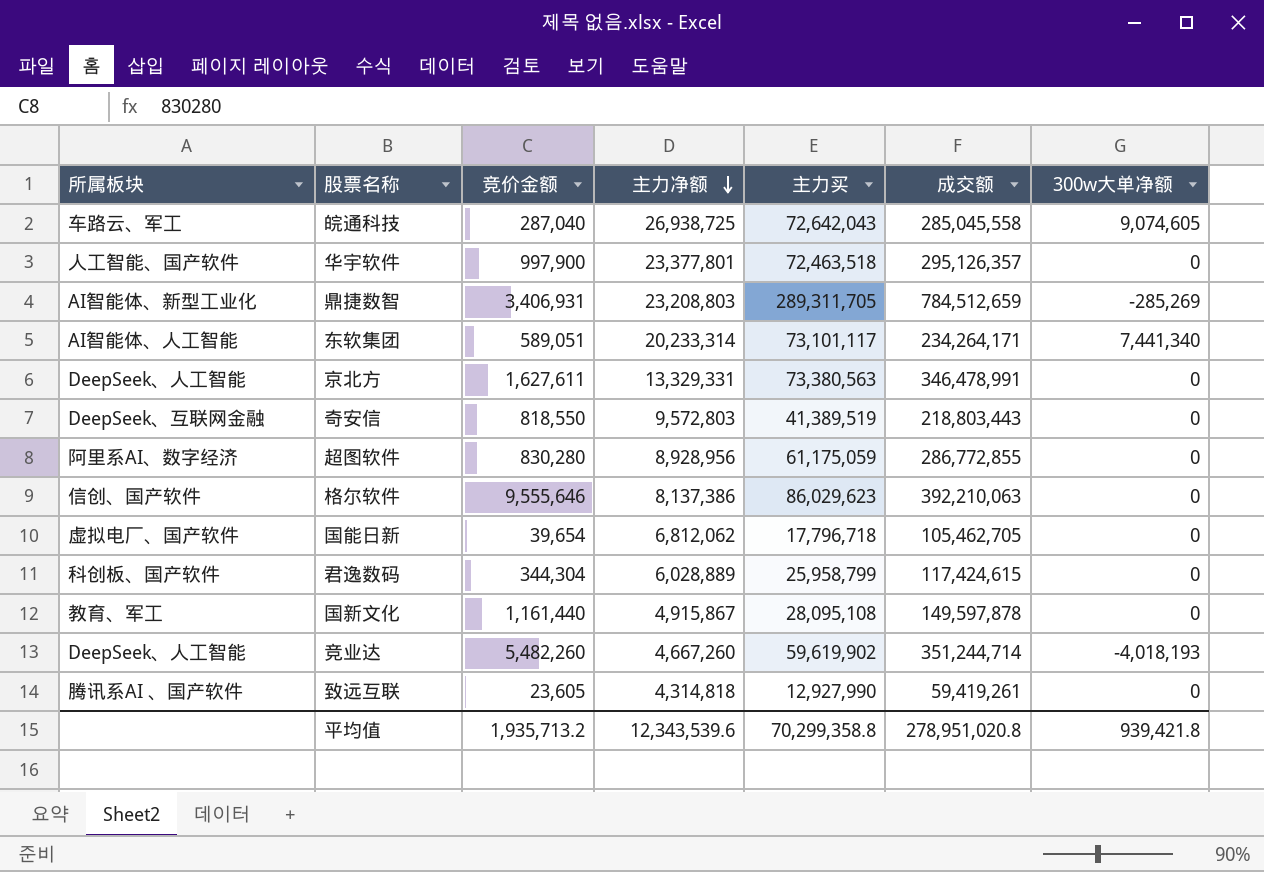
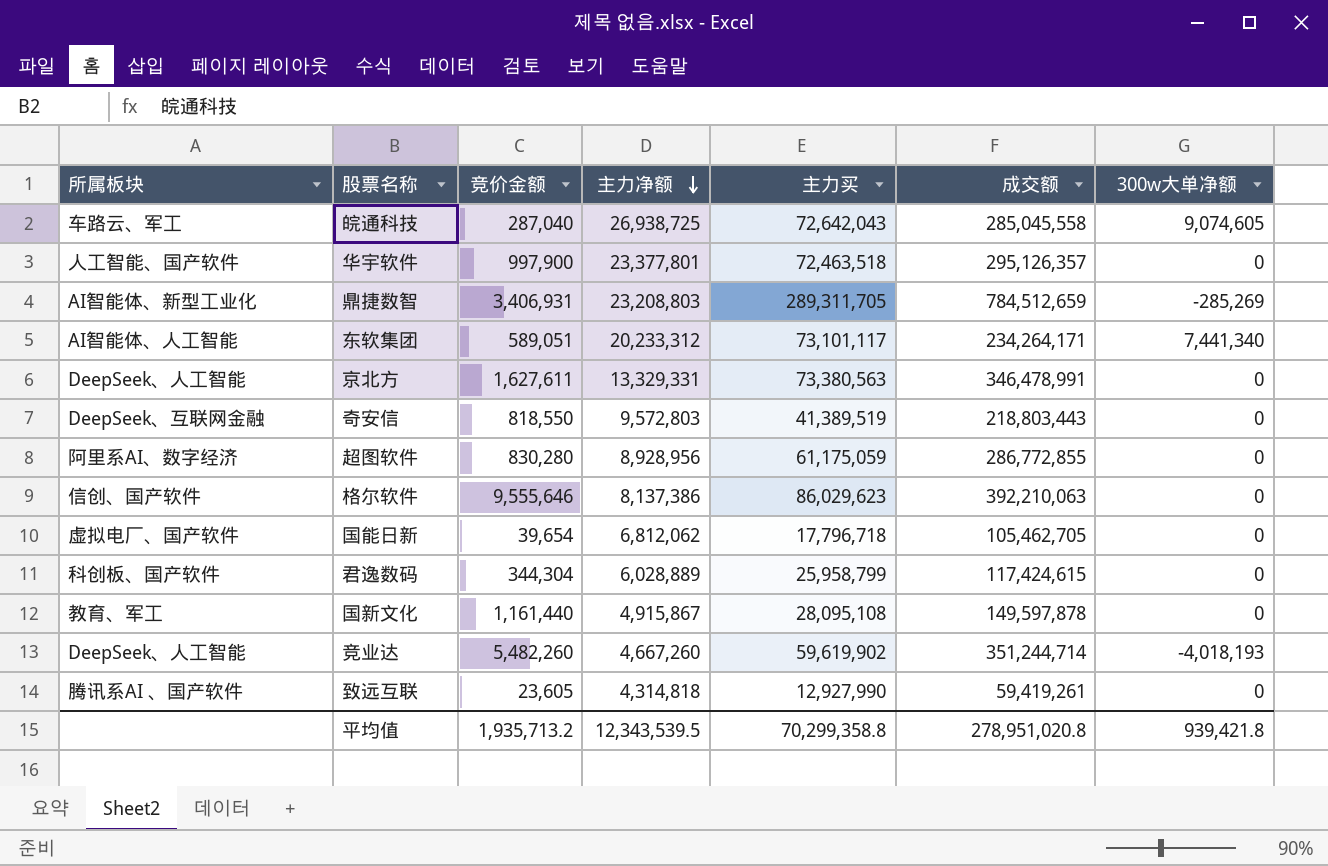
东软集团 | 主力净额: 20,233,314 -> 20,233,312
平均值 | 主力净额: 12,343,539.6 -> 12,343,539.5

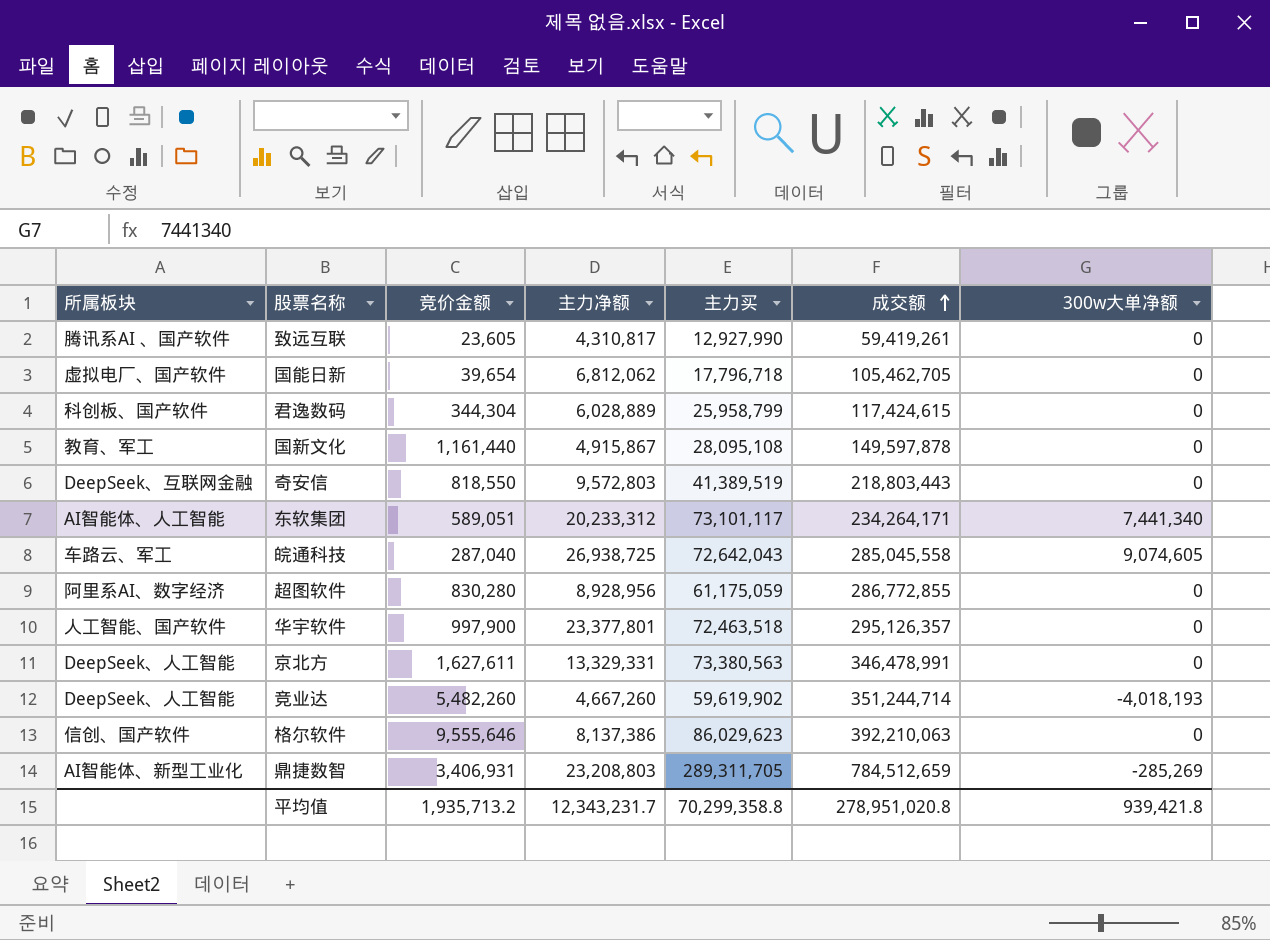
row order: 主力净额 descending -> 成交额 ascending
致远互联 | 主力净额: 4,314,818 -> 4,310,817
平均值 | 主力净额: 12,343,539.5 -> 12,343,231.7

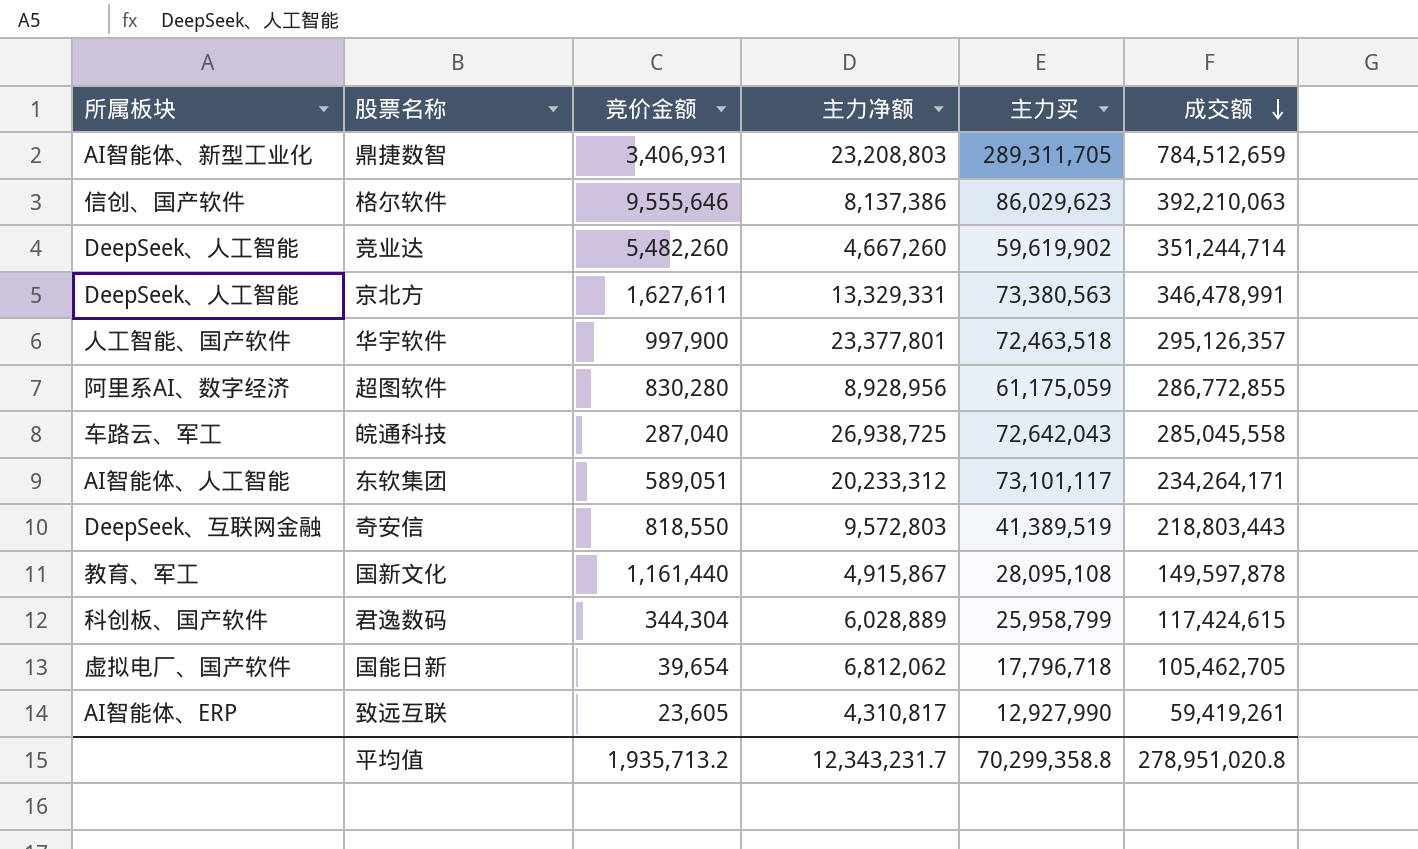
row order: 成交额 ascending -> 成交额 descending
column 300w大单净额 | position: 7 -> none
致远互联 | 所属板块: 腾讯系AI 、国产软件 -> AI智能体、ERP

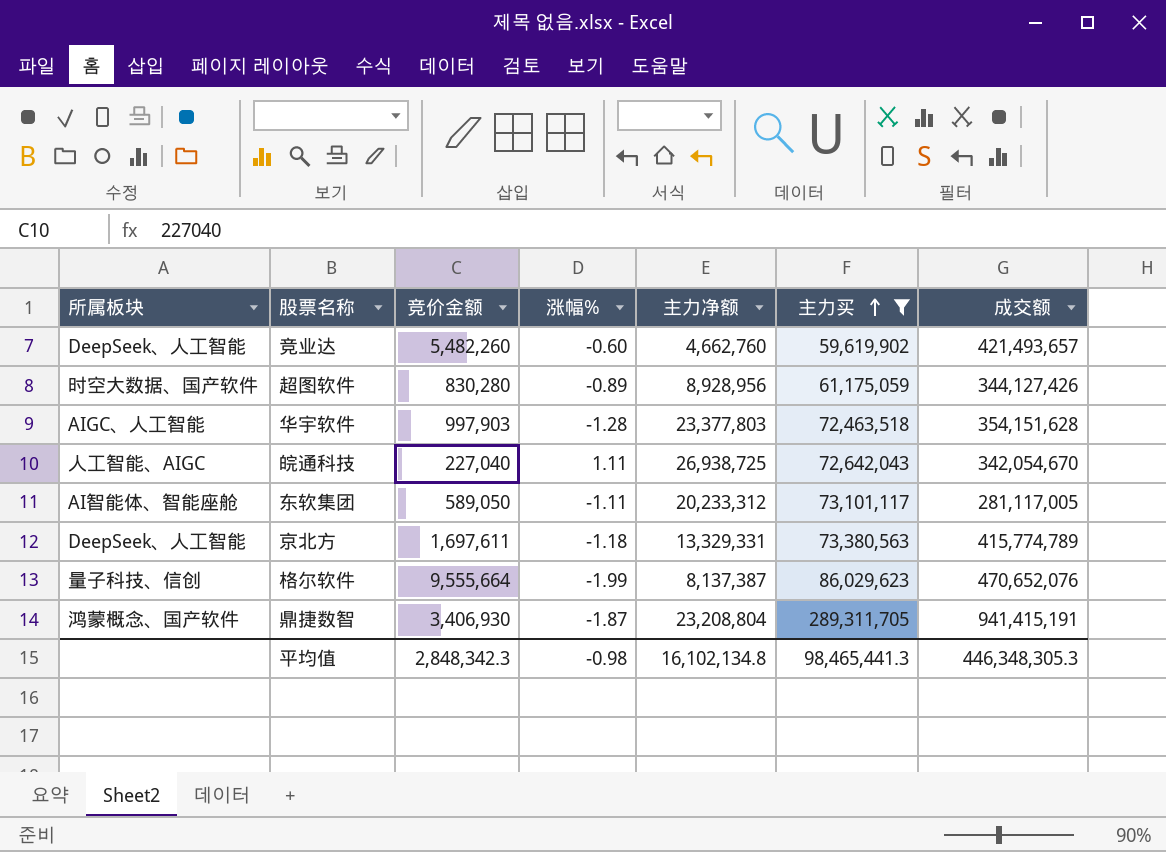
filter: none -> 主力买 >= 59,619,902
row order: 成交额 descending -> 主力买 ascending
column 涨幅% | position: none -> 4
竞业达 | 主力净额: 4,667,260 -> 4,662,760
竞业达 | 成交额: 351,244,714 -> 421,493,657
超图软件 | 所属板块: 阿里系AI、数字经济 -> 时空大数据、国产软件
超图软件 | 成交额: 286,772,855 -> 344,127,426
华宇软件 | 所属板块: 人工智能、国产软件 -> AIGC、人工智能
华宇软件 | 竞价金额: 997,900 -> 997,903
华宇软件 | 主力净额: 23,377,801 -> 23,377,803
华宇软件 | 成交额: 295,126,357 -> 354,151,628
皖通科技 | 所属板块: 车路云、军工 -> 人工智能、AIGC
皖通科技 | 竞价金额: 287,040 -> 227,040
皖通科技 | 成交额: 285,045,558 -> 342,054,670
东软集团 | 所属板块: AI智能体、人工智能 -> AI智能体、智能座舱
东软集团 | 竞价金额: 589,051 -> 589,050
东软集团 | 成交额: 234,264,171 -> 281,117,005
京北方 | 竞价金额: 1,627,611 -> 1,697,611
京北方 | 成交额: 346,478,991 -> 415,774,789
格尔软件 | 所属板块: 信创、国产软件 -> 量子科技、信创
格尔软件 | 竞价金额: 9,555,646 -> 9,555,664
格尔软件 | 主力净额: 8,137,386 -> 8,137,387
格尔软件 | 成交额: 392,210,063 -> 470,652,076
鼎捷数智 | 所属板块: AI智能体、新型工业化 -> 鸿蒙概念、国产软件
鼎捷数智 | 竞价金额: 3,406,931 -> 3,406,930
鼎捷数智 | 主力净额: 23,208,803 -> 23,208,804
鼎捷数智 | 成交额: 784,512,659 -> 941,415,191
平均值 | 竞价金额: 1,935,713.2 -> 2,848,342.3
平均值 | 主力净额: 12,343,231.7 -> 16,102,134.8
平均值 | 主力买: 70,299,358.8 -> 98,465,441.3
平均值 | 成交额: 278,951,020.8 -> 446,348,305.3

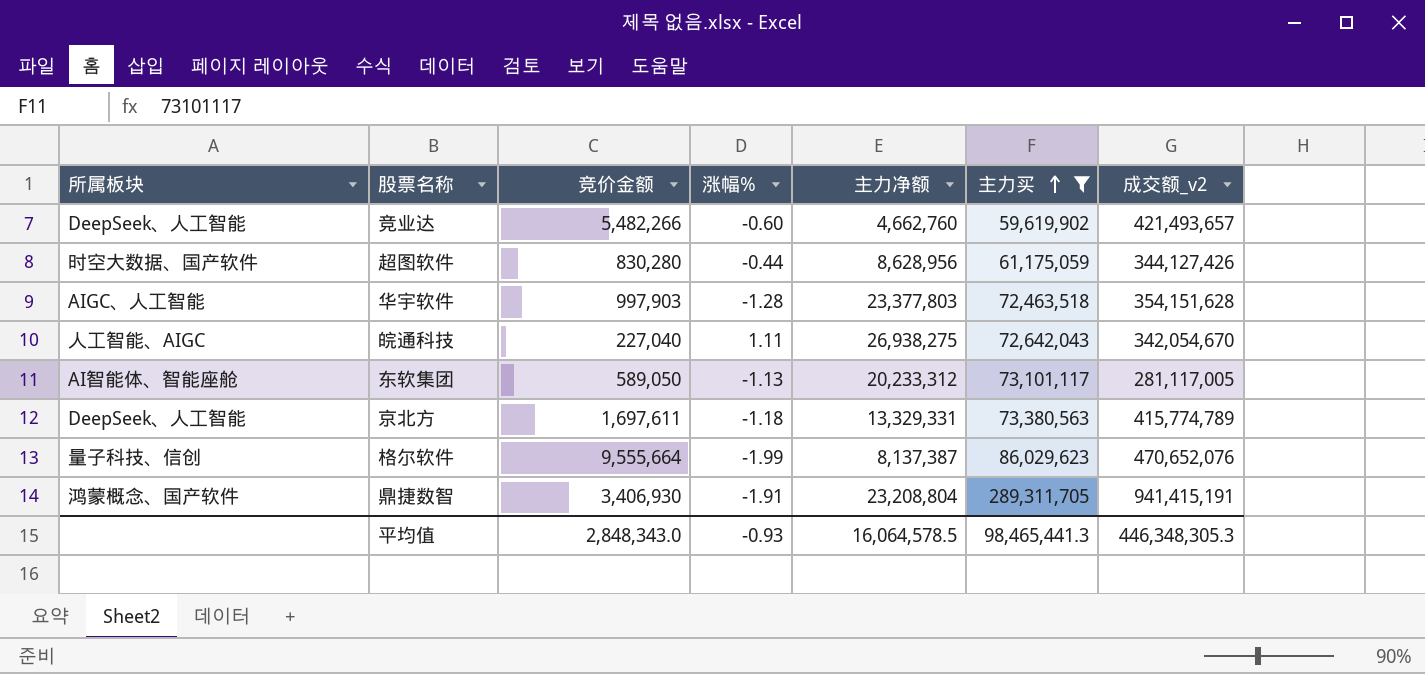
column name: 成交额 -> 成交额_v2
竞业达 | 竞价金额: 5,482,260 -> 5,482,266
超图软件 | 涨幅%: -0.89 -> -0.44
超图软件 | 主力净额: 8,928,956 -> 8,628,956
皖通科技 | 主力净额: 26,938,725 -> 26,938,275
东软集团 | 涨幅%: -1.11 -> -1.13
鼎捷数智 | 涨幅%: -1.87 -> -1.91
平均值 | 竞价金额: 2,848,342.3 -> 2,848,343.0
平均值 | 涨幅%: -0.98 -> -0.93
平均值 | 主力净额: 16,102,134.8 -> 16,064,578.5

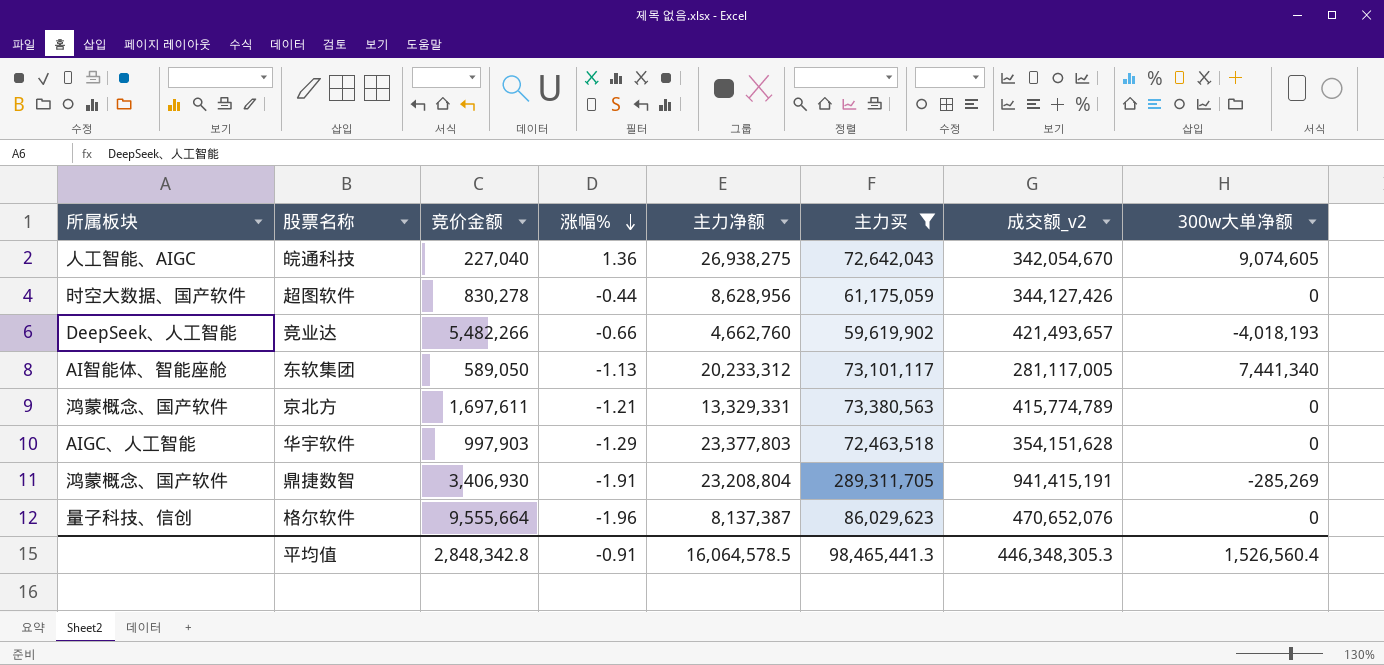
row order: 主力买 ascending -> 涨幅% descending
column 300w大单净额 | position: none -> 8
皖通科技 | 涨幅%: 1.11 -> 1.36
超图软件 | 竞价金额: 830,280 -> 830,278
竞业达 | 涨幅%: -0.60 -> -0.66
京北方 | 所属板块: DeepSeek、人工智能 -> 鸿蒙概念、国产软件
京北方 | 涨幅%: -1.18 -> -1.21
华宇软件 | 涨幅%: -1.28 -> -1.29
格尔软件 | 涨幅%: -1.99 -> -1.96
平均值 | 竞价金额: 2,848,343.0 -> 2,848,342.8
平均值 | 涨幅%: -0.93 -> -0.91

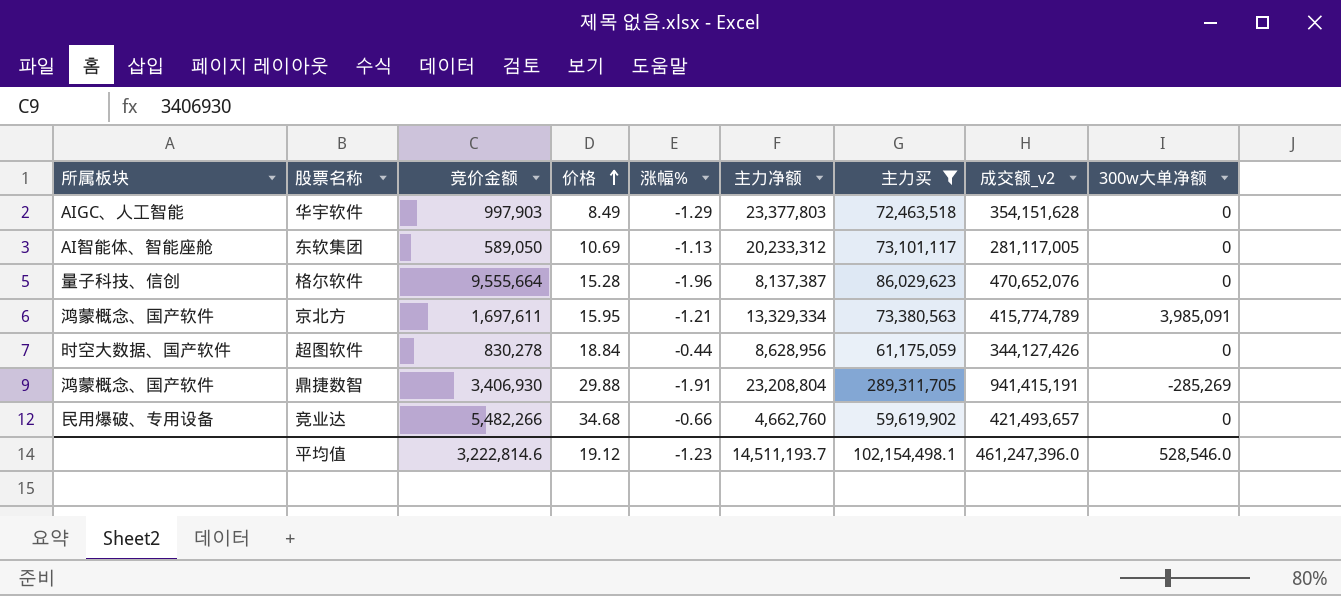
row order: 涨幅% descending -> 价格 ascending
column 价格 | position: none -> 4
row 皖通科技: 人工智能、AIGC | 227,040 | 1.36 | 26,938,275 | 72,642,043 | 342,054,670 | 9,074,605 -> none
东软集团 | 300w大单净额: 7,441,340 -> 0
京北方 | 主力净额: 13,329,331 -> 13,329,334
京北方 | 300w大单净额: 0 -> 3,985,091
竞业达 | 所属板块: DeepSeek、人工智能 -> 民用爆破、专用设备
竞业达 | 300w大单净额: -4,018,193 -> 0
平均值 | 竞价金额: 2,848,342.8 -> 3,222,814.6
平均值 | 涨幅%: -0.91 -> -1.23
平均值 | 主力净额: 16,064,578.5 -> 14,511,193.7
平均值 | 主力买: 98,465,441.3 -> 102,154,498.1
平均值 | 成交额_v2: 446,348,305.3 -> 461,247,396.0
平均值 | 300w大单净额: 1,526,560.4 -> 528,546.0

